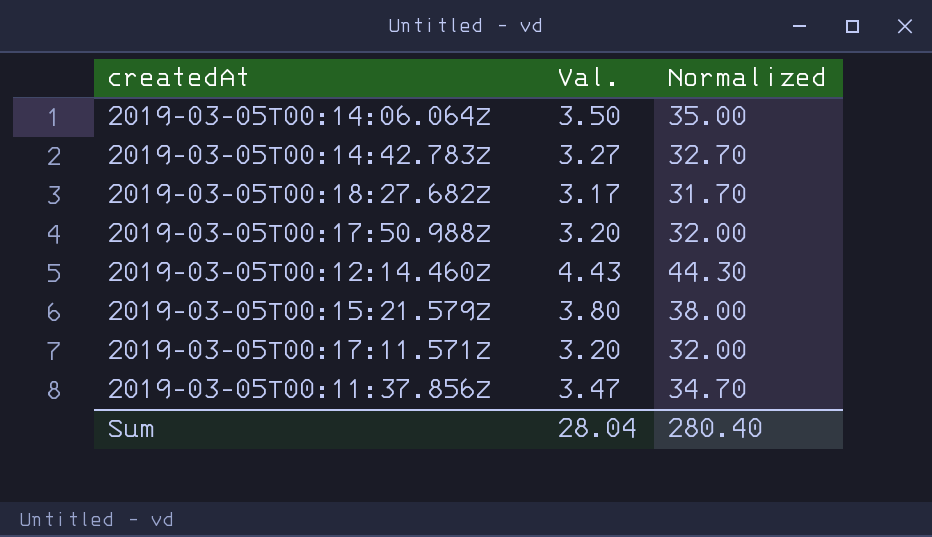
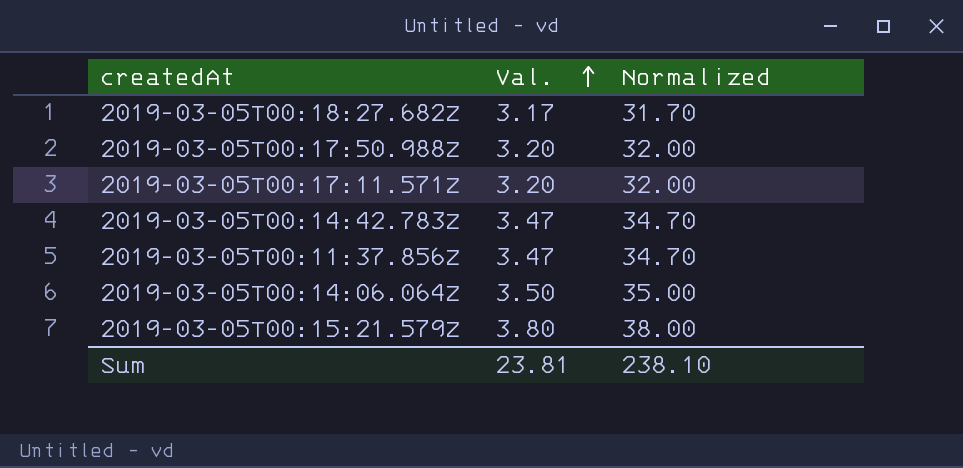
row order: none -> Val. ascending
row 2019-03-05T00:12:14.460Z: 4.43 | 44.30 -> none
2019-03-05T00:14:42.783Z | Val.: 3.27 -> 3.47
2019-03-05T00:14:42.783Z | Normalized: 32.70 -> 34.70
Sum | Val.: 28.04 -> 23.81
Sum | Normalized: 280.40 -> 238.10

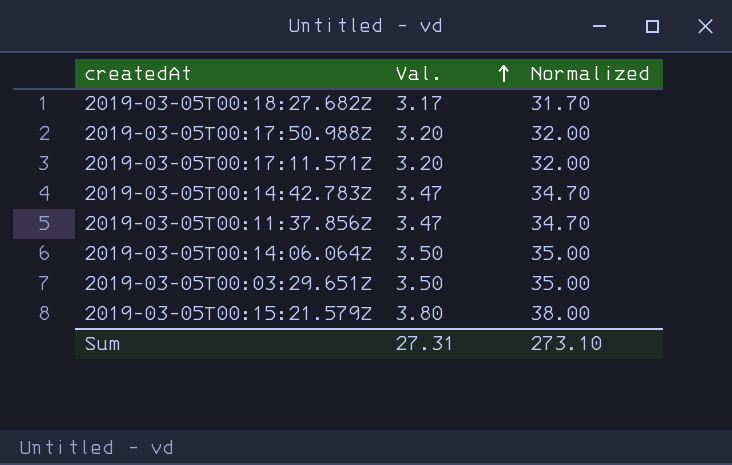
row 2019-03-05T00:03:29.651Z: none -> 3.50 | 35.00
Sum | Val.: 23.81 -> 27.31
Sum | Normalized: 238.10 -> 273.10

